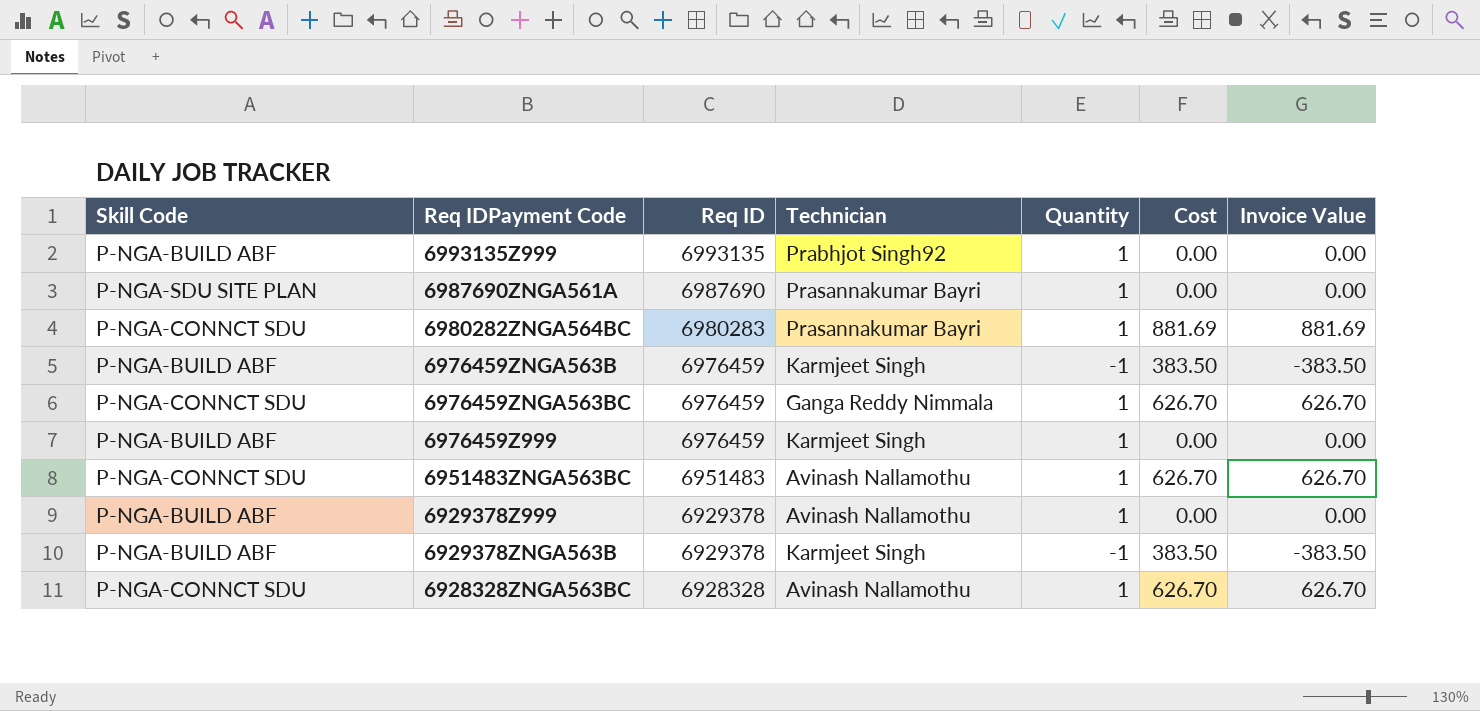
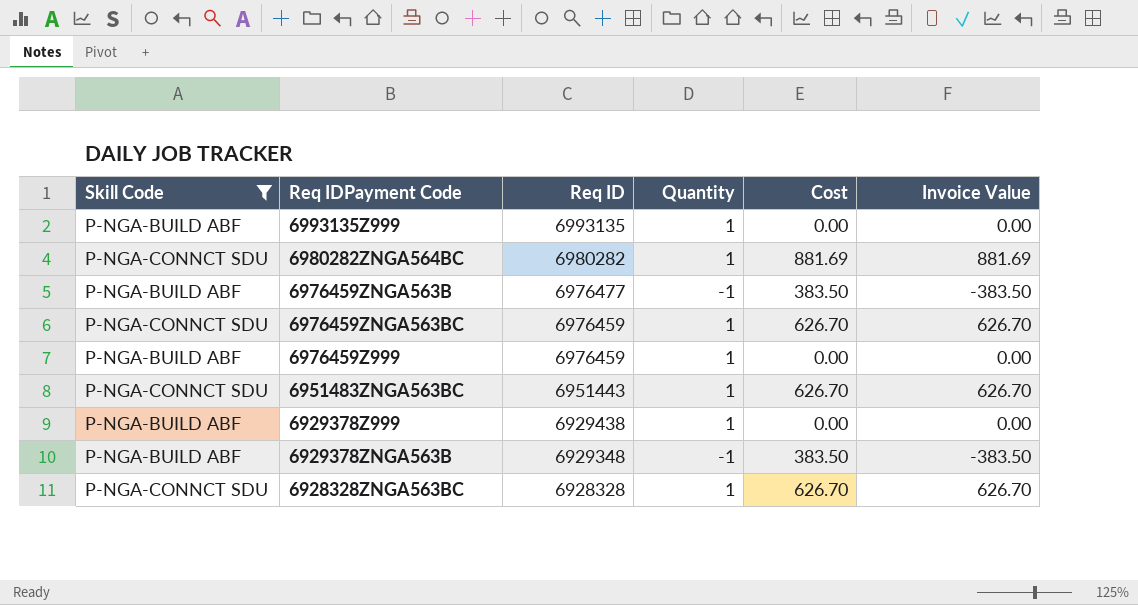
filter: none -> Skill Code != P-NGA-SDU SITE PLAN
column Technician | position: 4 -> none
6980282ZNGA564BC | Req ID: 6980283 -> 6980282
6976459ZNGA563B | Req ID: 6976459 -> 6976477
6951483ZNGA563BC | Req ID: 6951483 -> 6951443
6929378Z999 | Req ID: 6929378 -> 6929438
6929378ZNGA563B | Req ID: 6929378 -> 6929348

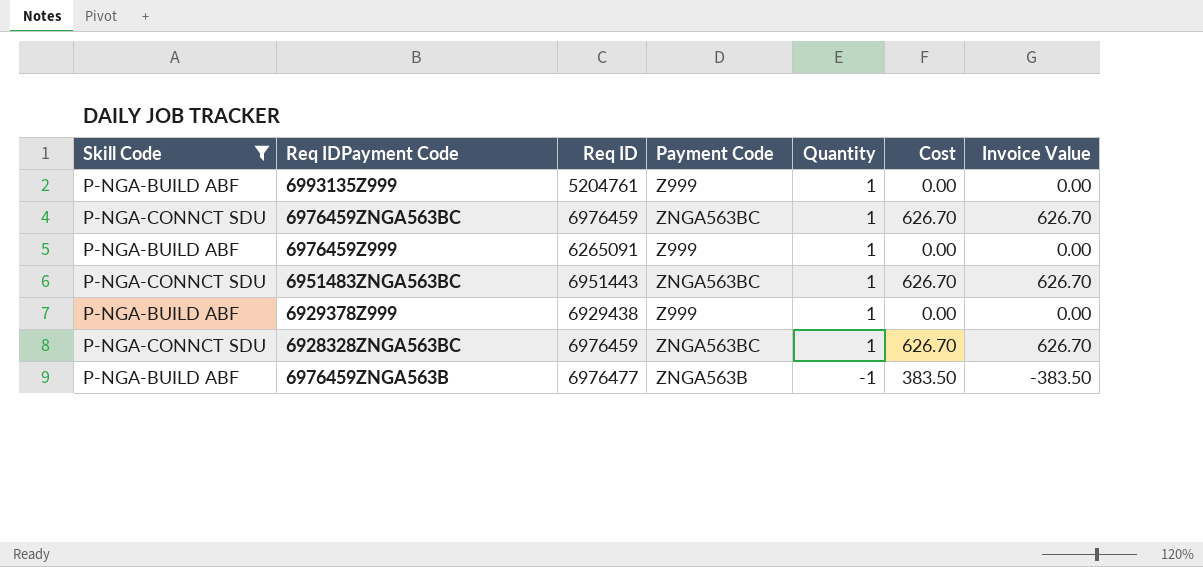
row order: Req ID descending -> Quantity descending
column Payment Code | position: none -> 4
row 6980282ZNGA564BC: P-NGA-CONNCT SDU | 6980282 | 1 | 881.69 | 881.69 -> none
row 6929378ZNGA563B: P-NGA-BUILD ABF | 6929348 | -1 | 383.50 | -383.50 -> none
6993135Z999 | Req ID: 6993135 -> 5204761
6976459Z999 | Req ID: 6976459 -> 6265091
6928328ZNGA563BC | Req ID: 6928328 -> 6976459

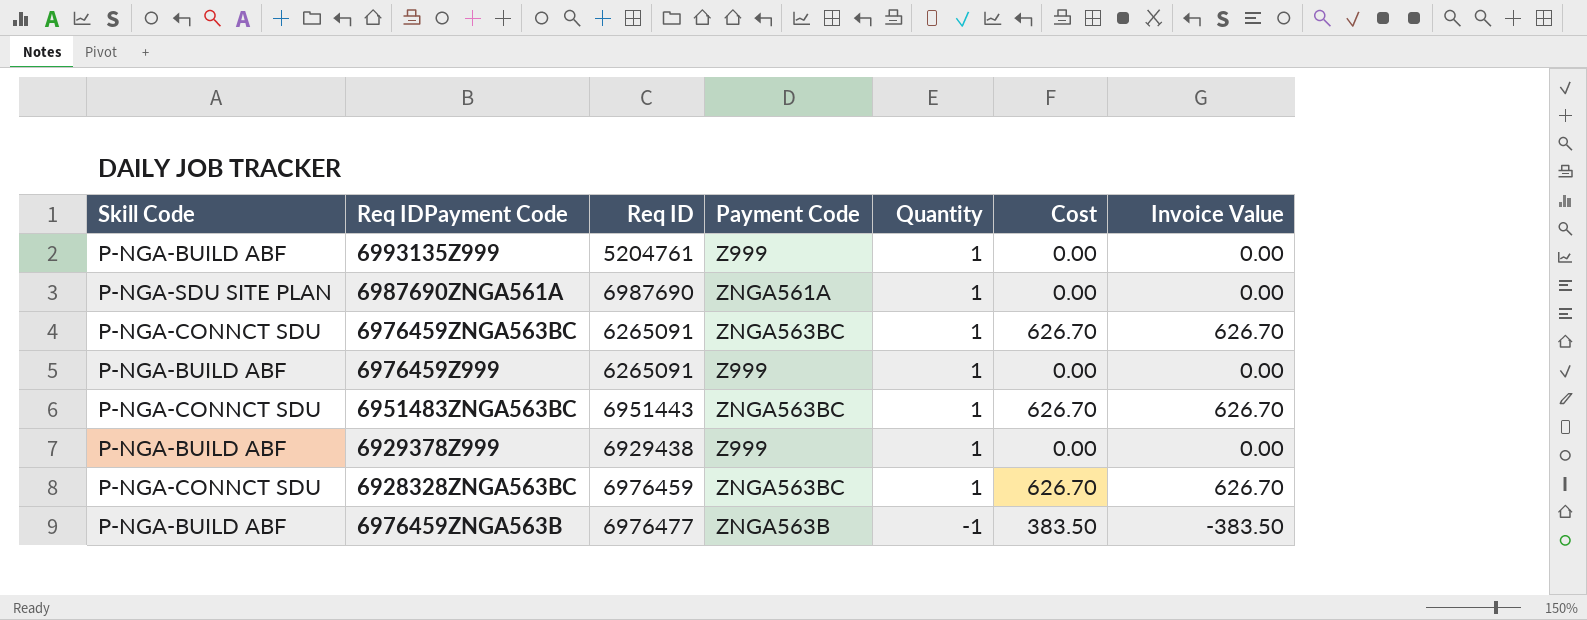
filter: Skill Code != P-NGA-SDU SITE PLAN -> none
6976459ZNGA563BC | Req ID: 6976459 -> 6265091

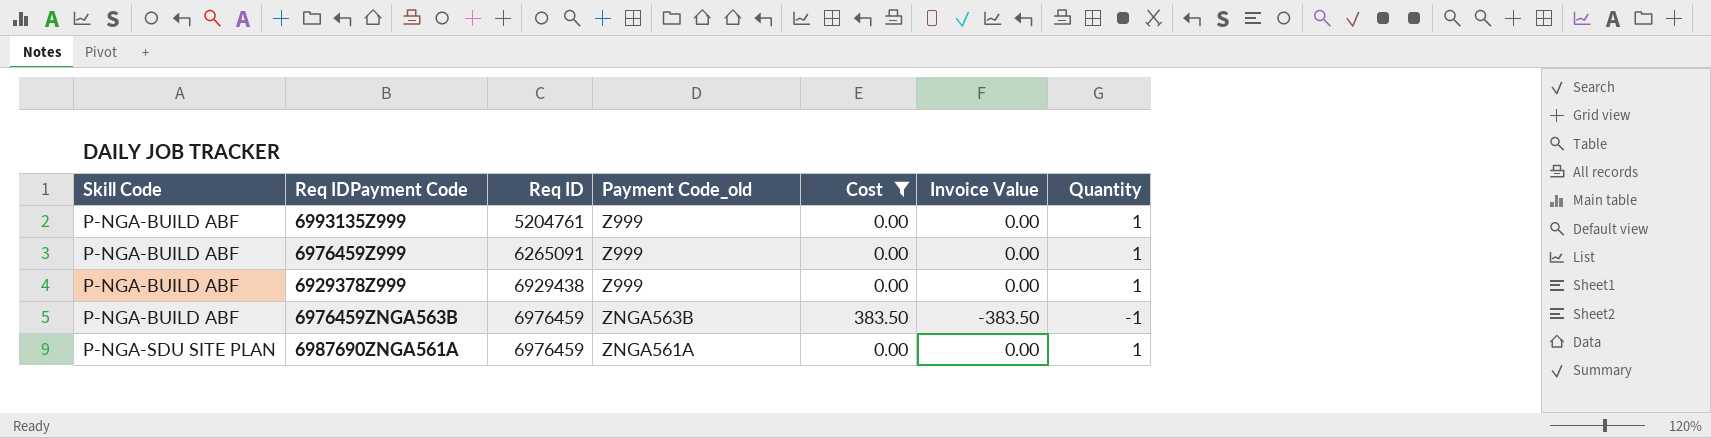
filter: none -> Cost != 626.70
row order: Quantity descending -> Skill Code ascending
column name: Payment Code -> Payment Code_old
column Quantity | position: 5 -> 7
6976459ZNGA563B | Req ID: 6976477 -> 6976459
6987690ZNGA561A | Req ID: 6987690 -> 6976459

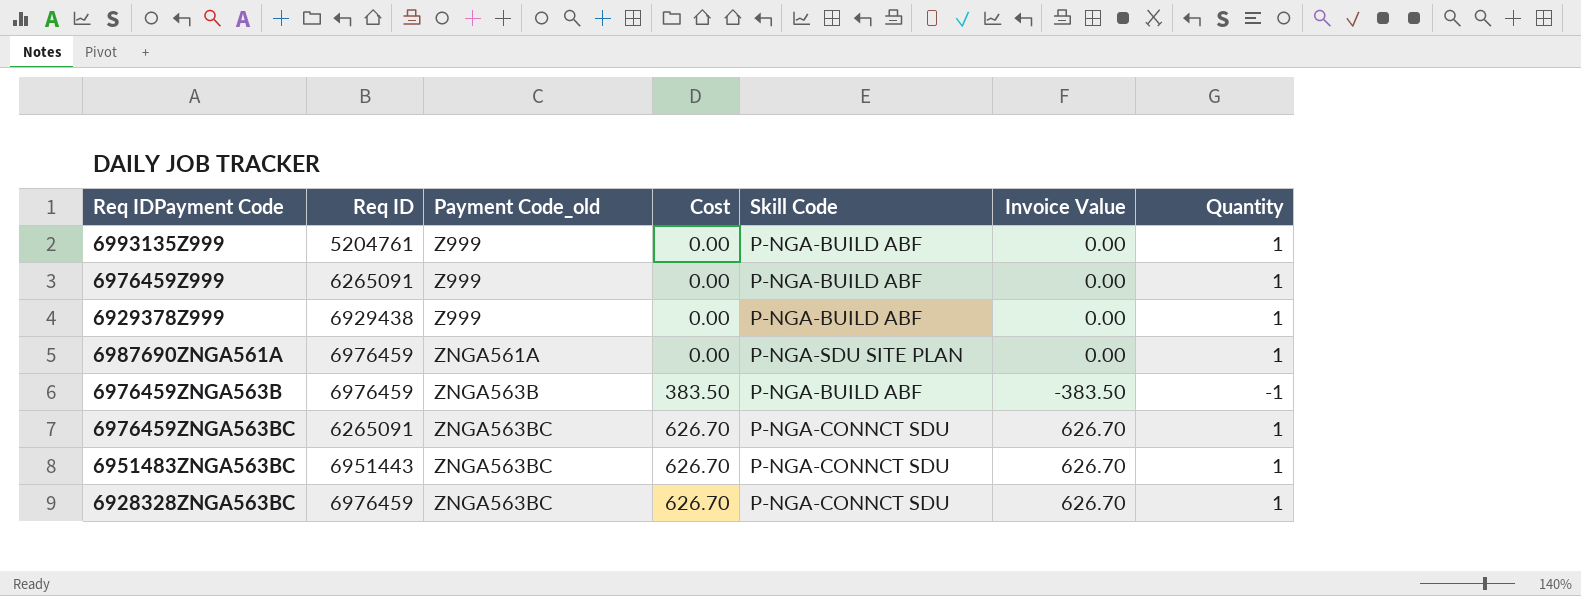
filter: Cost != 626.70 -> none
row order: Skill Code ascending -> Payment Code_old ascending
column Skill Code | position: 1 -> 5

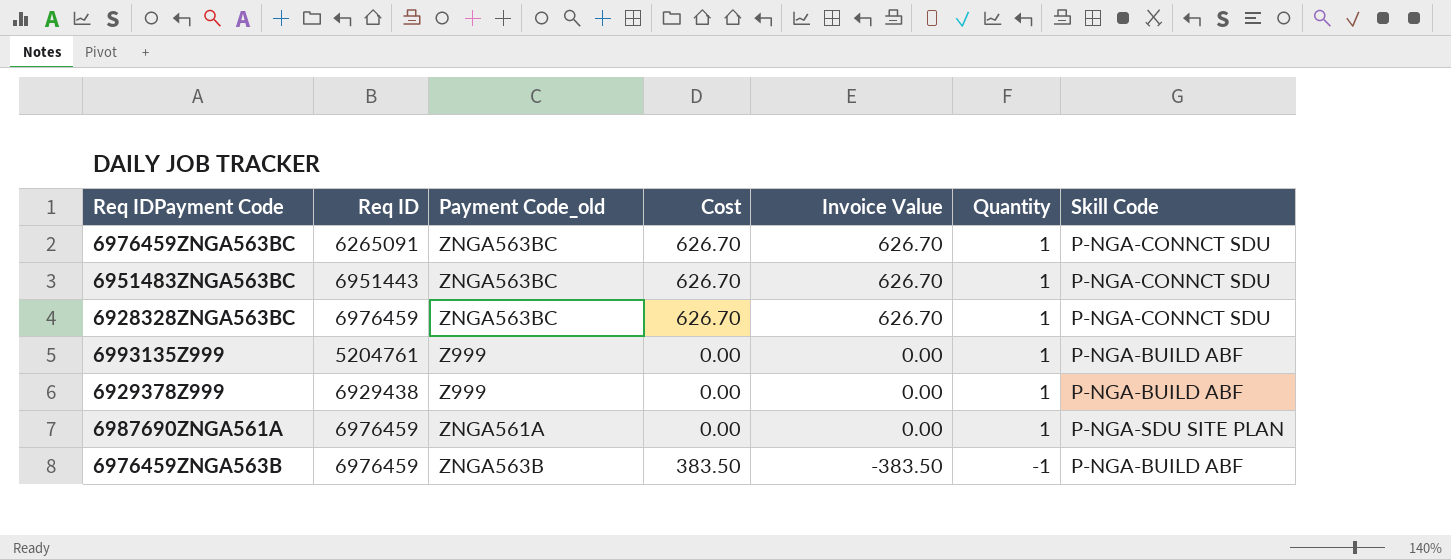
row order: Payment Code_old ascending -> Invoice Value descending
column Skill Code | position: 5 -> 7
row 6976459Z999: 6265091 | Z999 | 0.00 | P-NGA-BUILD ABF | 0.00 | 1 -> none

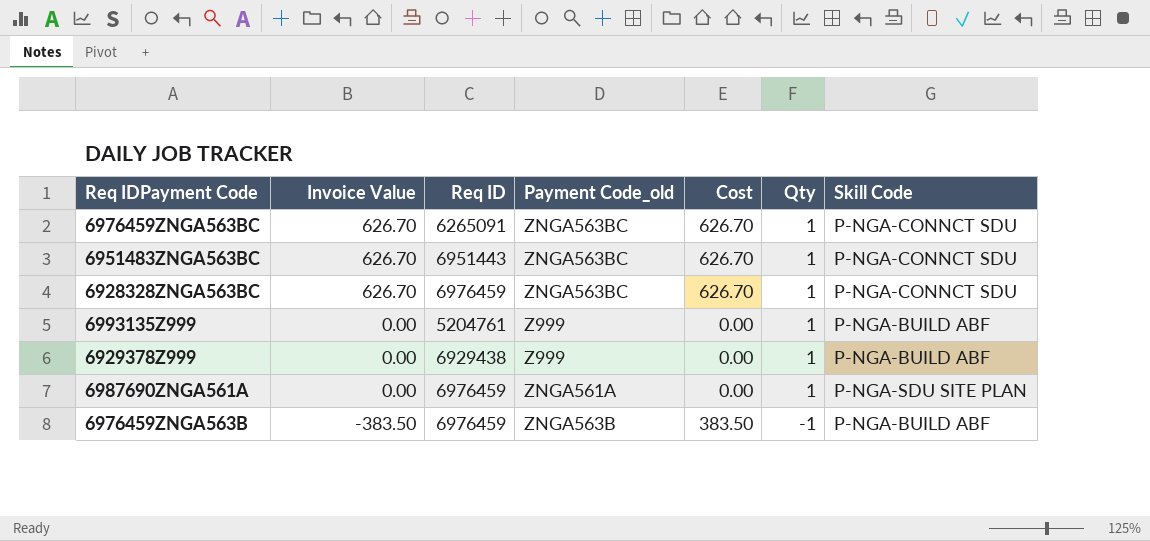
column Invoice Value | position: 5 -> 2
column name: Quantity -> Qty

